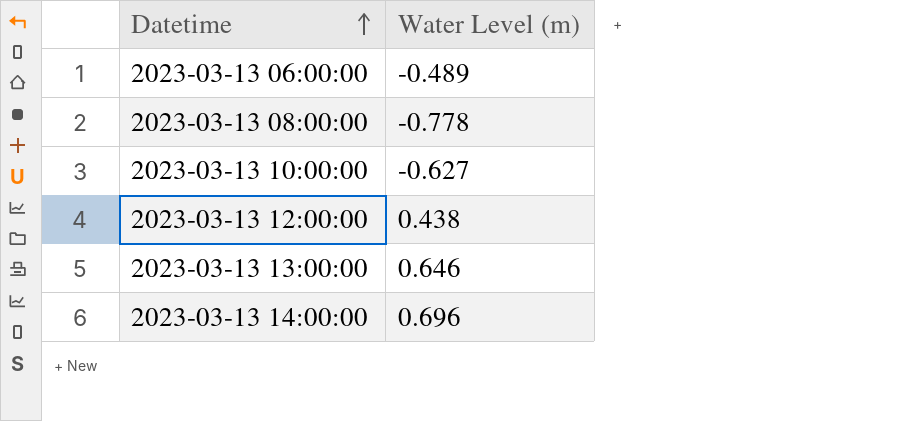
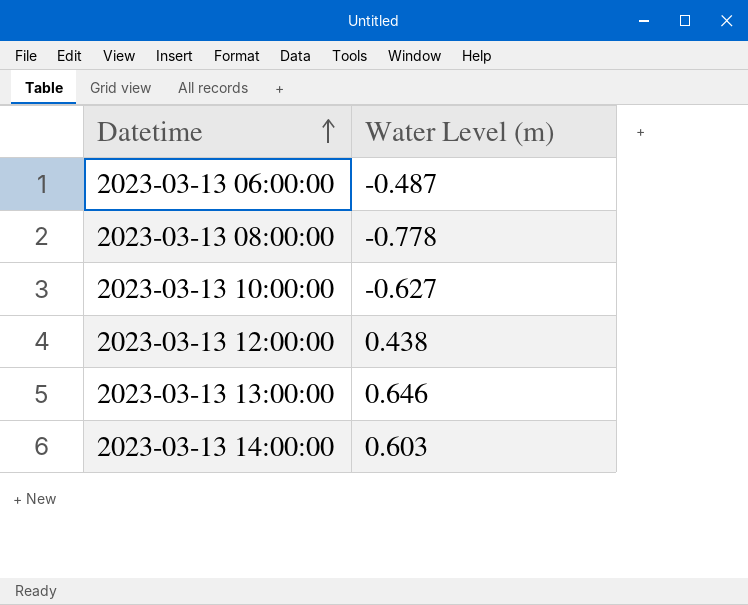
2023-03-13 06:00:00 | Water Level (m): -0.489 -> -0.487
2023-03-13 14:00:00 | Water Level (m): 0.696 -> 0.603

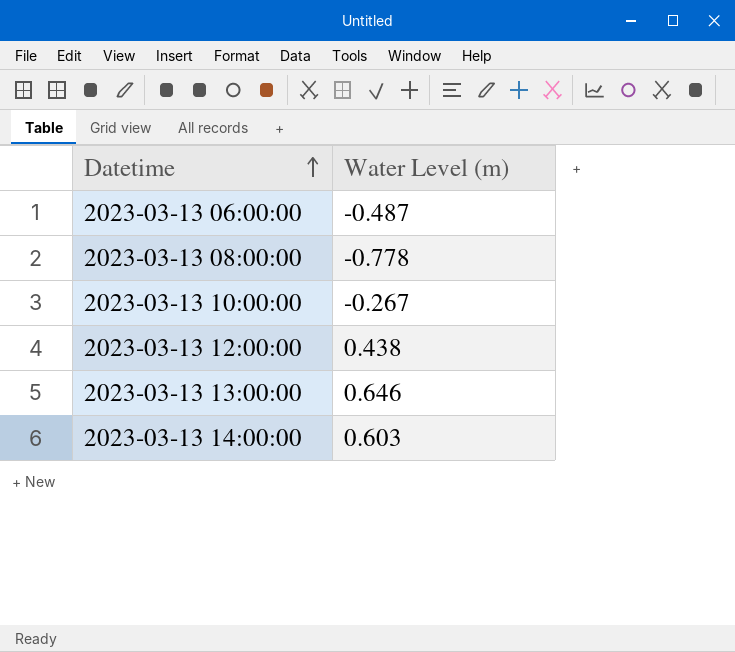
2023-03-13 10:00:00 | Water Level (m): -0.627 -> -0.267

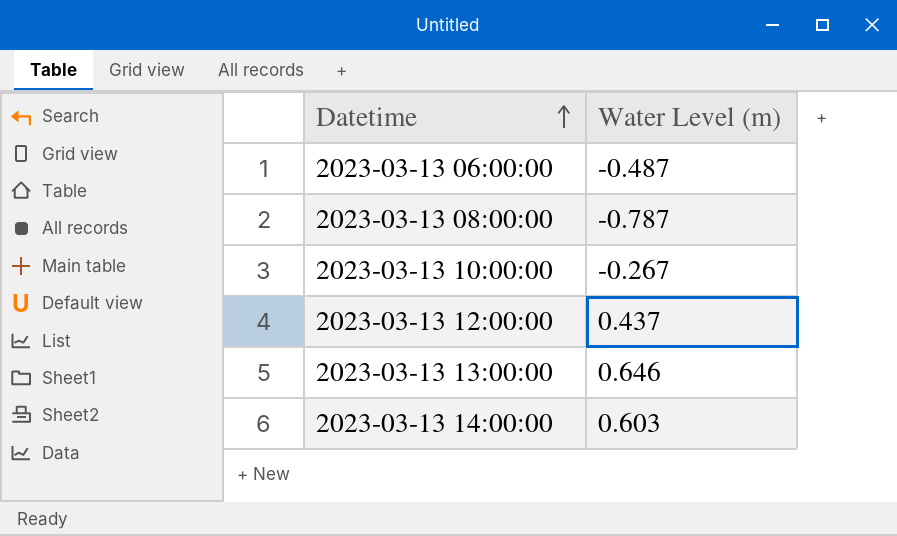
2023-03-13 08:00:00 | Water Level (m): -0.778 -> -0.787
2023-03-13 12:00:00 | Water Level (m): 0.438 -> 0.437

